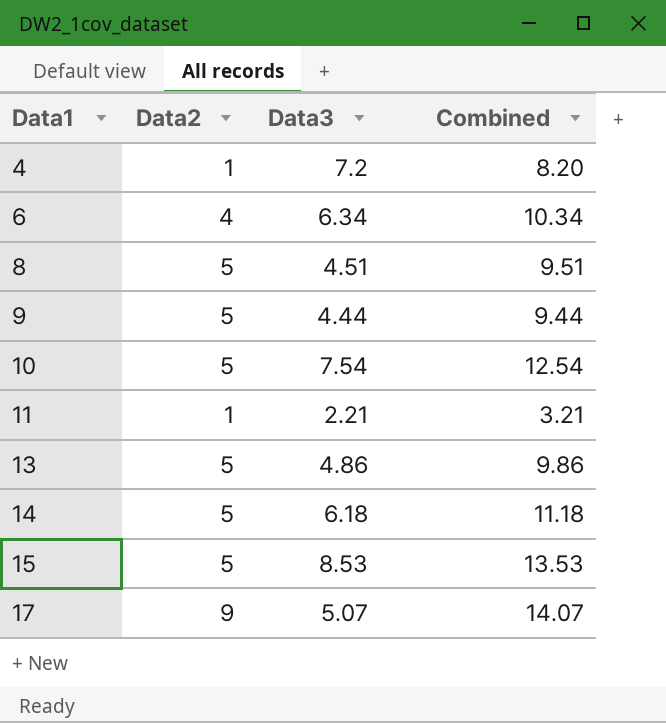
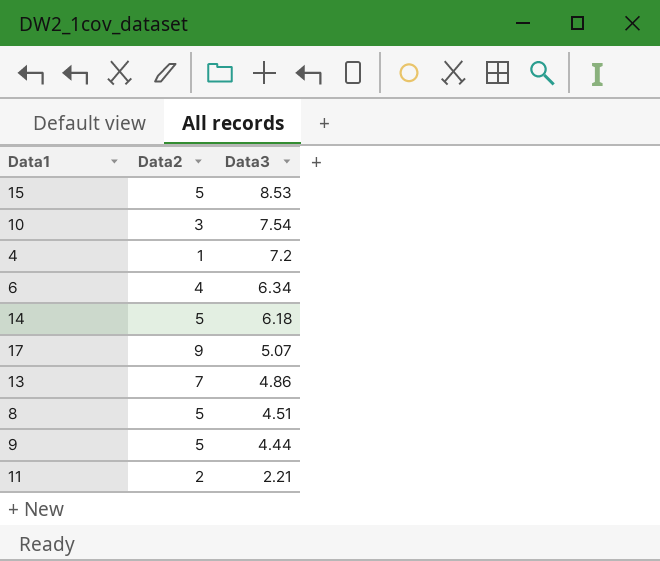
row order: Data1 ascending -> Data3 descending
column Combined | formula: [Data2] + [Data3] -> none
10 | Data2: 5 -> 3
13 | Data2: 5 -> 7
11 | Data2: 1 -> 2

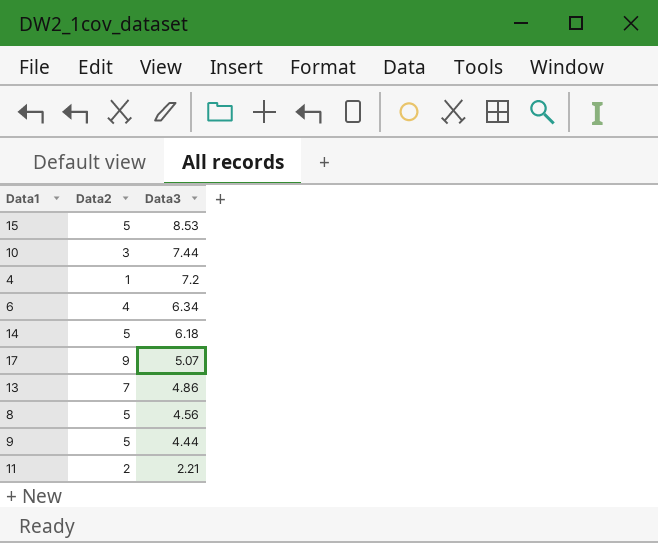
10 | Data3: 7.54 -> 7.44
8 | Data3: 4.51 -> 4.56

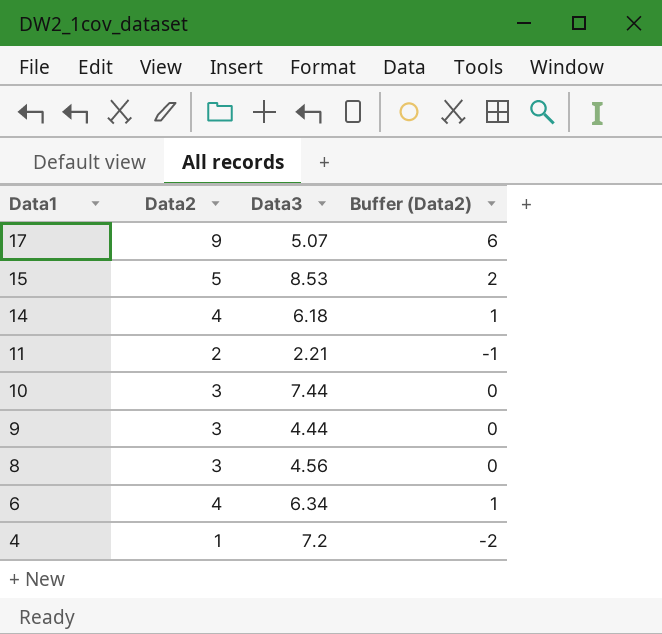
row order: Data3 descending -> Data1 descending
column Buffer (Data2) | formula: none -> [Data2] - 3
row 13: 7 | 4.86 -> none
14 | Data2: 5 -> 4
9 | Data2: 5 -> 3
8 | Data2: 5 -> 3

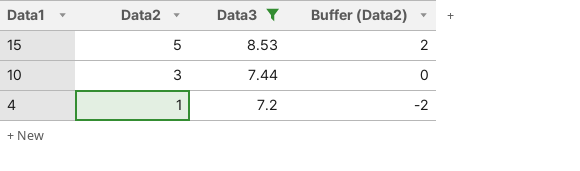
filter: none -> Data3 >= 7.2

